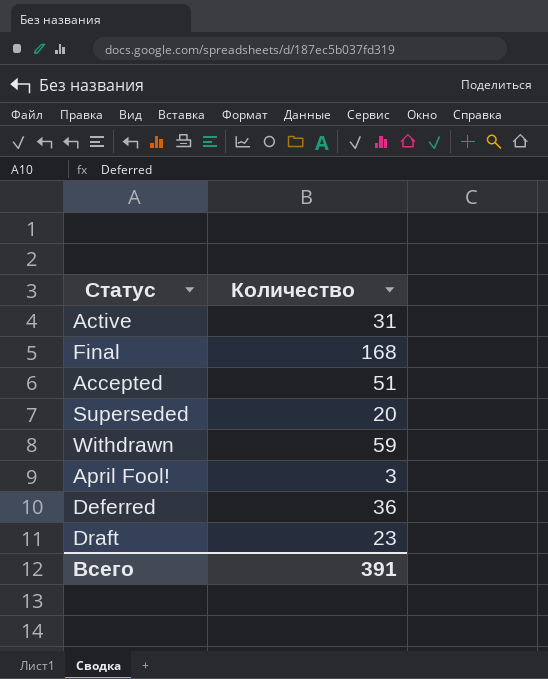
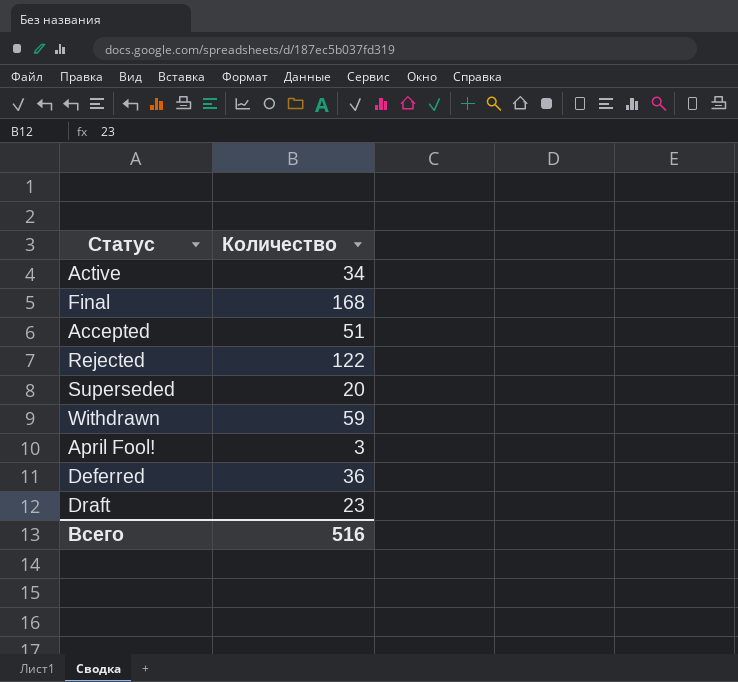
Active | Количество: 31 -> 34
row Rejected: none -> 122
Всего | Количество: 391 -> 516

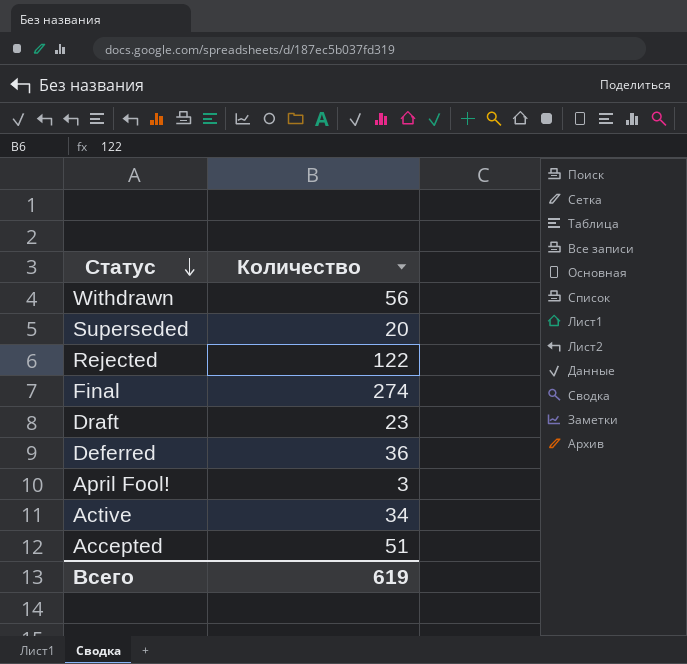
row order: none -> Статус descending
Withdrawn | Количество: 59 -> 56
Final | Количество: 168 -> 274
Всего | Количество: 516 -> 619

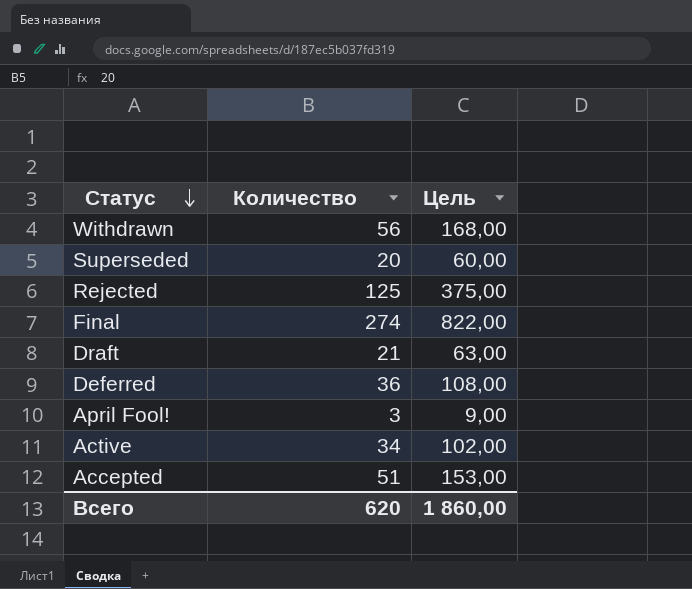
column Цель | formula: none -> [Количество] * 3
Rejected | Количество: 122 -> 125
Draft | Количество: 23 -> 21
Всего | Количество: 619 -> 620

